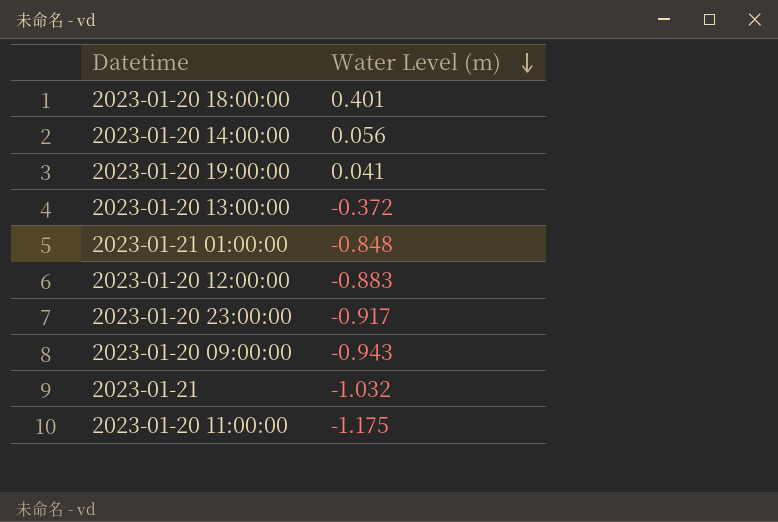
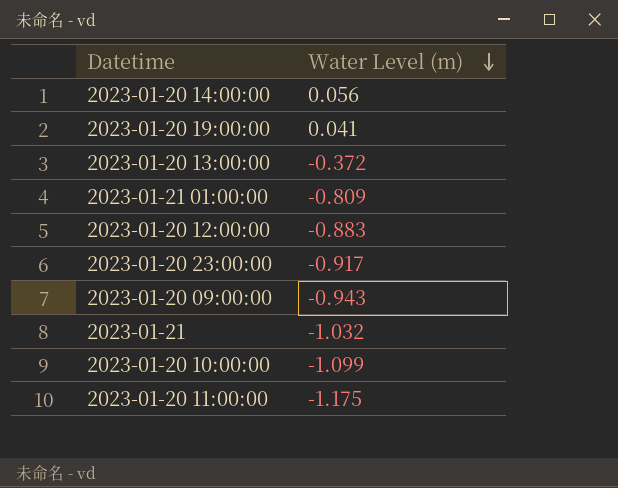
row 2023-01-20 18:00:00: 0.401 -> none
2023-01-21 01:00:00 | Water Level (m): -0.848 -> -0.809
row 2023-01-20 10:00:00: none -> -1.099

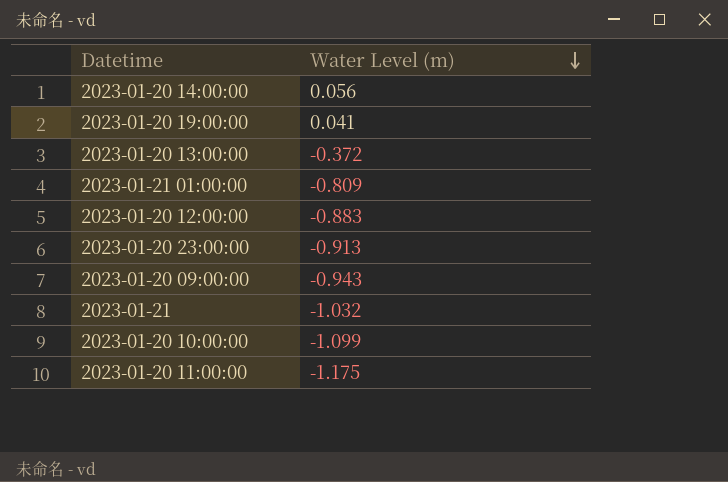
2023-01-20 23:00:00 | Water Level (m): -0.917 -> -0.913

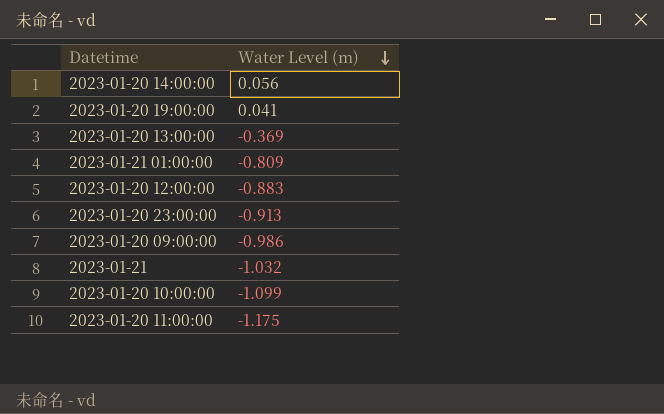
2023-01-20 13:00:00 | Water Level (m): -0.372 -> -0.369
2023-01-20 09:00:00 | Water Level (m): -0.943 -> -0.986

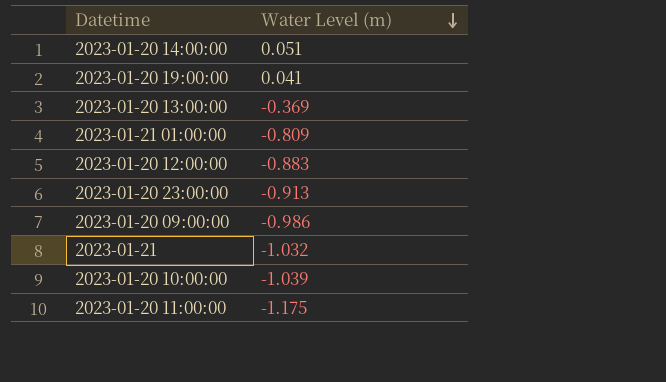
2023-01-20 14:00:00 | Water Level (m): 0.056 -> 0.051
2023-01-20 10:00:00 | Water Level (m): -1.099 -> -1.039

